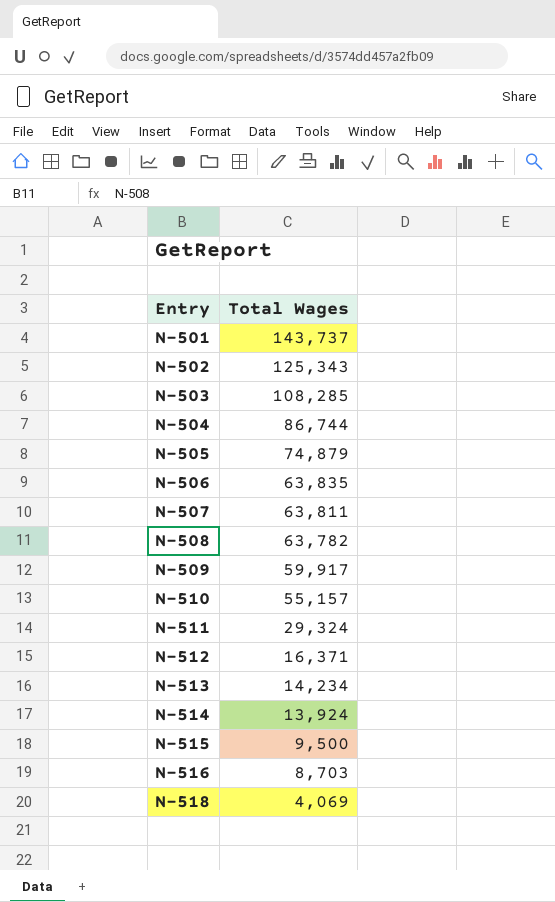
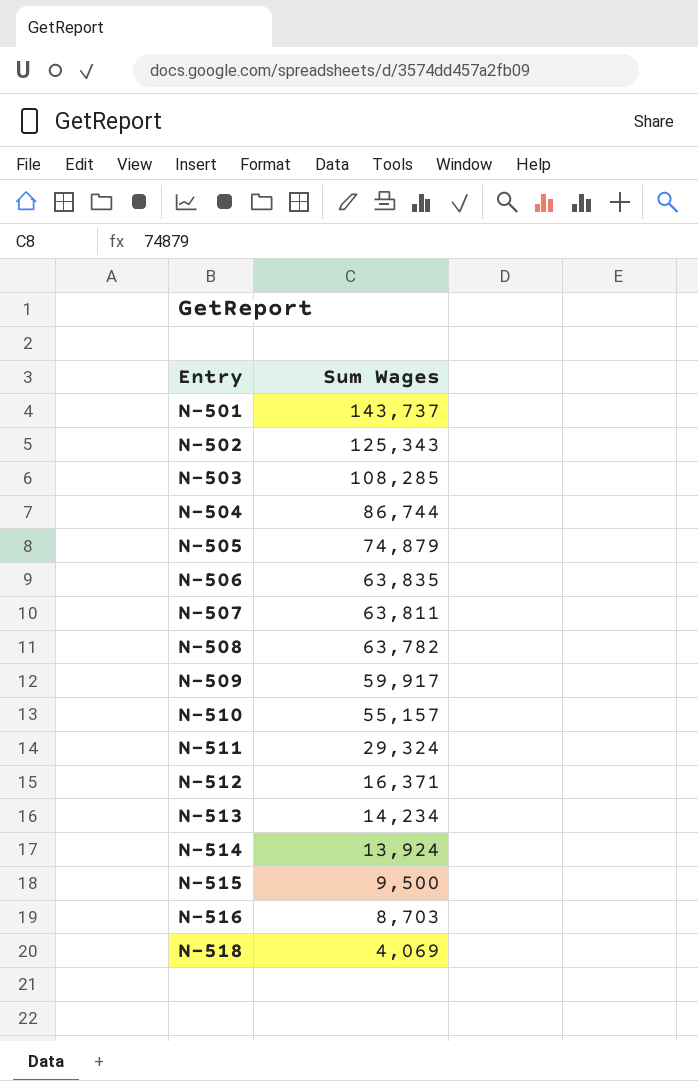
column name: Total Wages -> Sum Wages

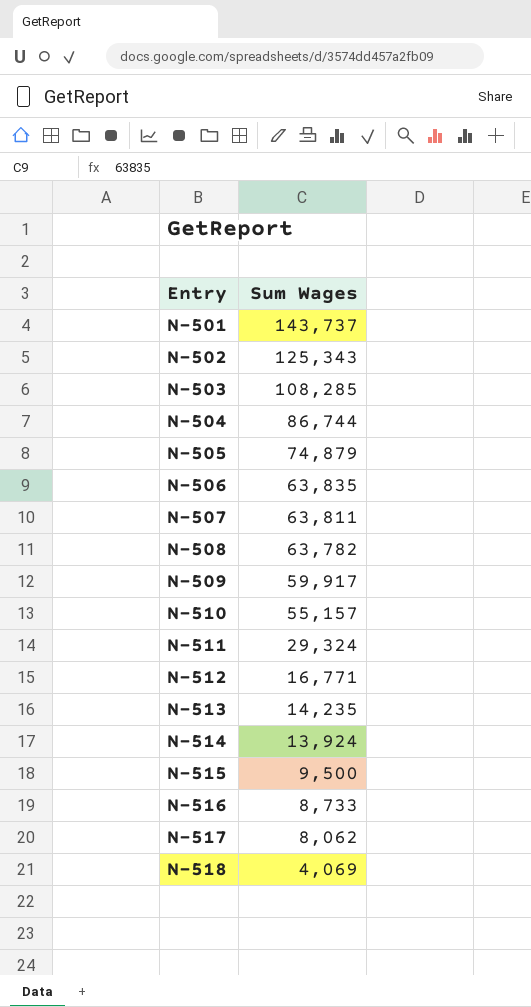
N-512 | Sum Wages: 16,371 -> 16,771
N-513 | Sum Wages: 14,234 -> 14,235
N-516 | Sum Wages: 8,703 -> 8,733
row N-517: none -> 8,062

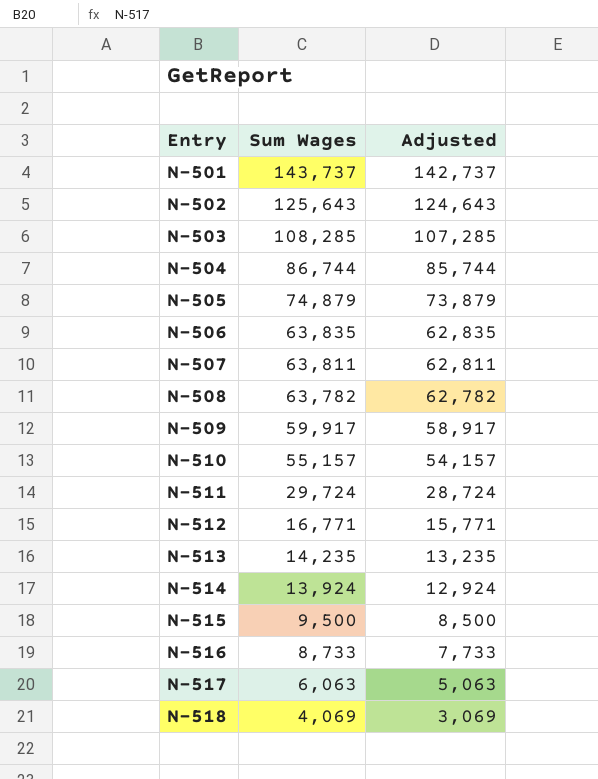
column Adjusted | formula: none -> [Sum Wages] - 1000
N-502 | Sum Wages: 125,343 -> 125,643
N-511 | Sum Wages: 29,324 -> 29,724
N-517 | Sum Wages: 8,062 -> 6,063

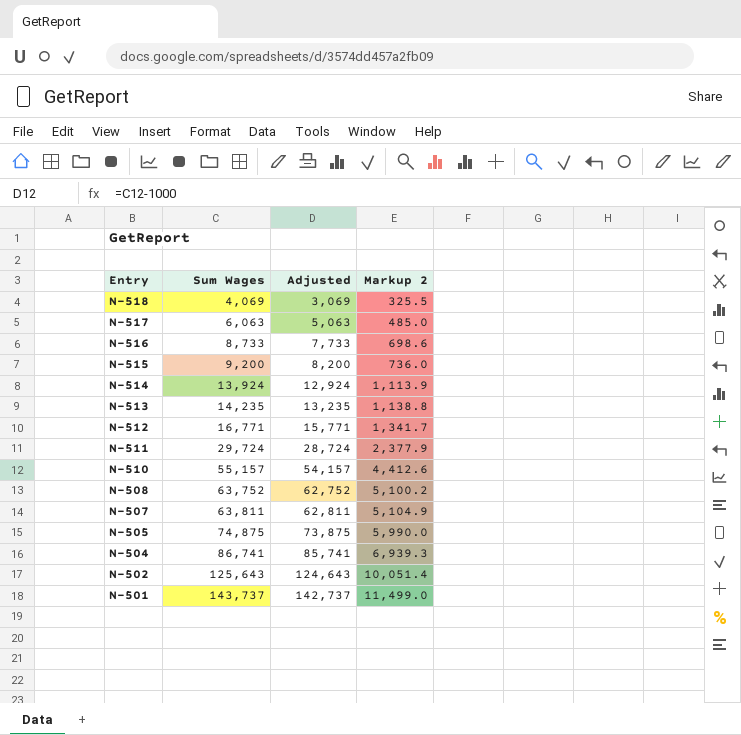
row order: Entry ascending -> Entry descending
column Markup 2 | formula: none -> [Sum Wages] * 0.08
row N-503: 108,285 | 107,285 -> none
row N-506: 63,835 | 62,835 -> none
row N-509: 59,917 | 58,917 -> none
N-515 | Sum Wages: 9,500 -> 9,200
N-515 | Adjusted: 8,500 -> 8,200
N-508 | Sum Wages: 63,782 -> 63,752
N-508 | Adjusted: 62,782 -> 62,752
N-505 | Sum Wages: 74,879 -> 74,875
N-505 | Adjusted: 73,879 -> 73,875
N-504 | Sum Wages: 86,744 -> 86,741
N-504 | Adjusted: 85,744 -> 85,741

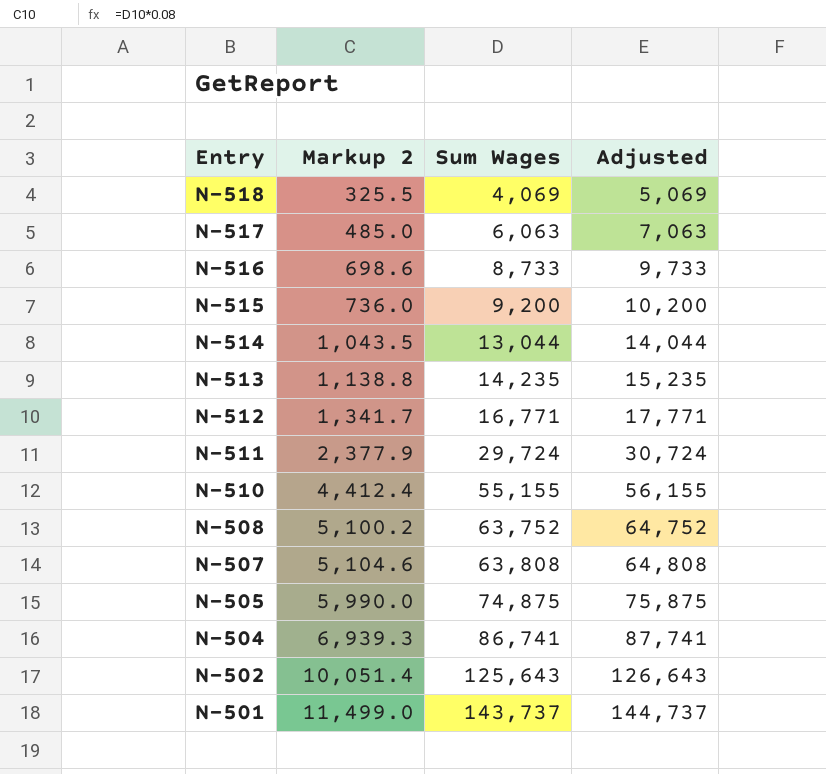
column Markup 2 | position: 4 -> 2
column Adjusted | formula: [Sum Wages] - 1000 -> [Sum Wages] + 1000
N-514 | Markup 2: 1,113.9 -> 1,043.5
N-514 | Sum Wages: 13,924 -> 13,044
N-510 | Markup 2: 4,412.6 -> 4,412.4
N-510 | Sum Wages: 55,157 -> 55,155
N-507 | Markup 2: 5,104.9 -> 5,104.6
N-507 | Sum Wages: 63,811 -> 63,808

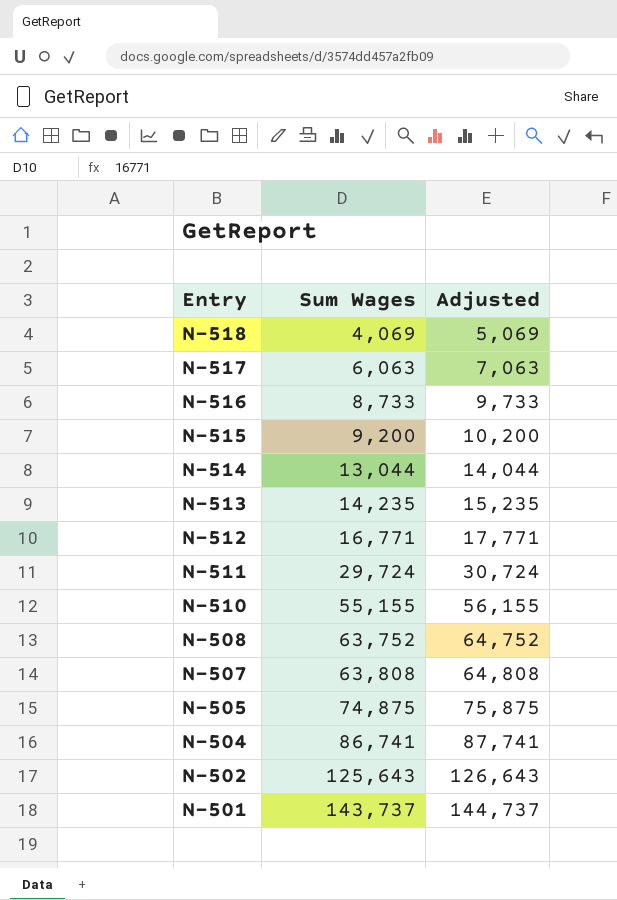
column Markup 2 | formula: [Sum Wages] * 0.08 -> none

